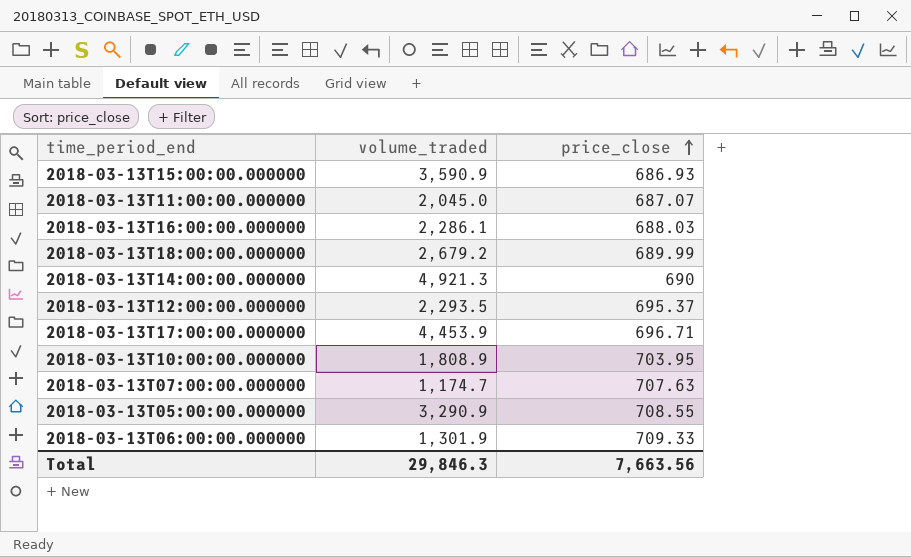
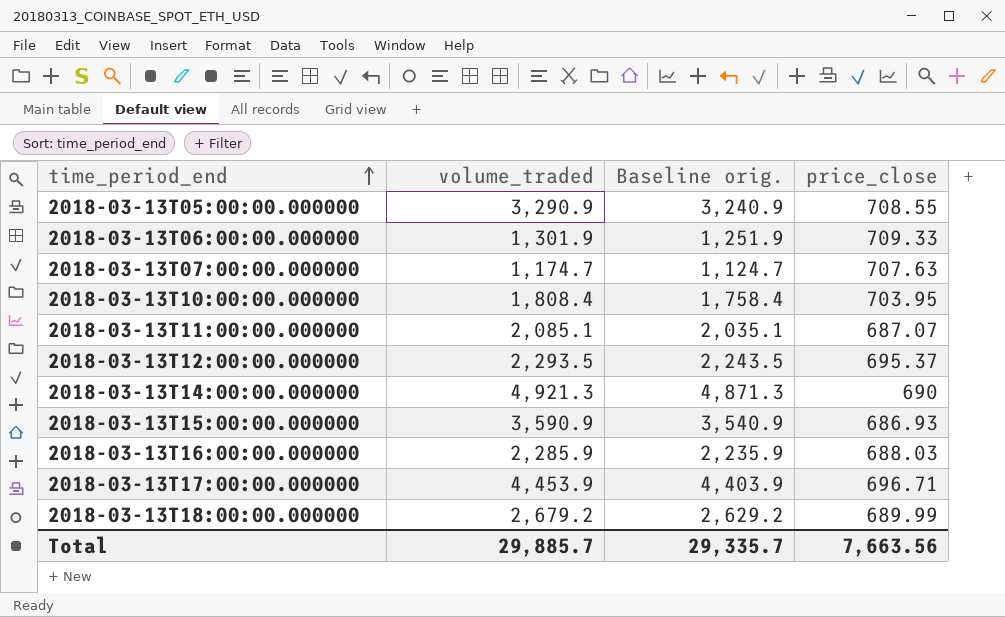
row order: price_close ascending -> time_period_end ascending
column Baseline orig. | formula: none -> [volume_traded] - 50
2018-03-13T10:00:00.000000 | volume_traded: 1,808.9 -> 1,808.4
2018-03-13T11:00:00.000000 | volume_traded: 2,045.0 -> 2,085.1
2018-03-13T16:00:00.000000 | volume_traded: 2,286.1 -> 2,285.9
Total | volume_traded: 29,846.3 -> 29,885.7

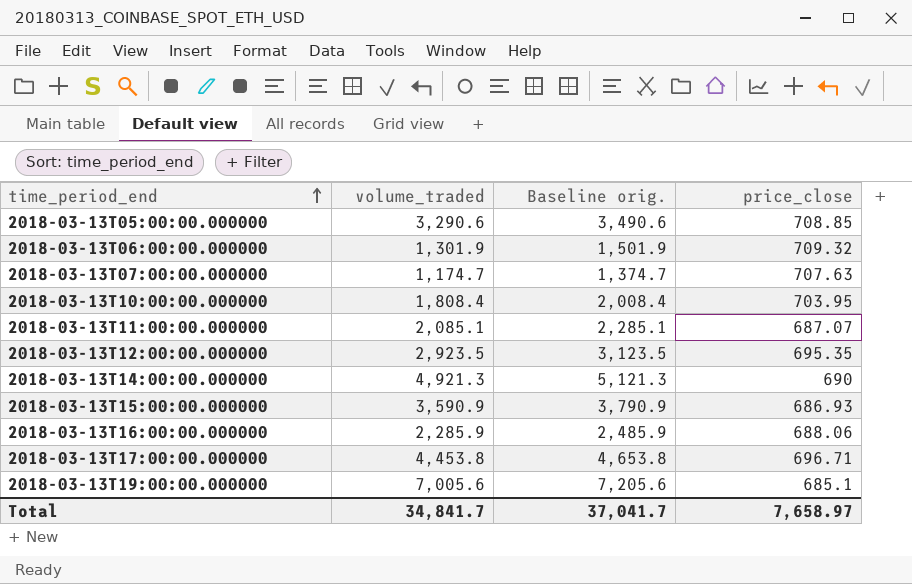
column Baseline orig. | formula: [volume_traded] - 50 -> [volume_traded] + 200
row 2018-03-13T18:00:00.000000: 2,679.2 | 2,629.2 | 689.99 -> none
2018-03-13T05:00:00.000000 | volume_traded: 3,290.9 -> 3,290.6
2018-03-13T05:00:00.000000 | price_close: 708.55 -> 708.85
2018-03-13T06:00:00.000000 | price_close: 709.33 -> 709.32
2018-03-13T12:00:00.000000 | volume_traded: 2,293.5 -> 2,923.5
2018-03-13T12:00:00.000000 | price_close: 695.37 -> 695.35
2018-03-13T16:00:00.000000 | price_close: 688.03 -> 688.06
2018-03-13T17:00:00.000000 | volume_traded: 4,453.9 -> 4,453.8
row 2018-03-13T19:00:00.000000: none -> 7,005.6 | 7,205.6 | 685.1
Total | volume_traded: 29,885.7 -> 34,841.7
Total | Baseline orig.: 29,335.7 -> 37,041.7
Total | price_close: 7,663.56 -> 7,658.97

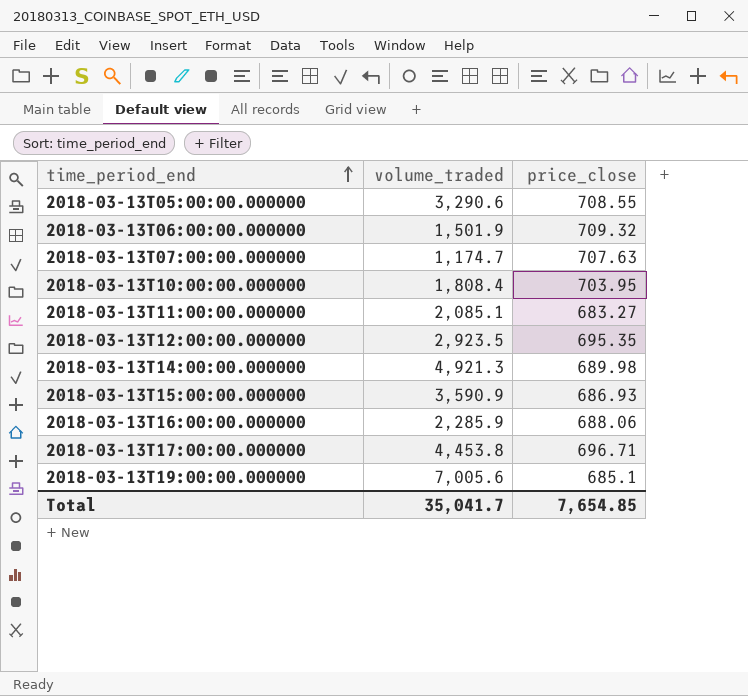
column Baseline orig. | formula: [volume_traded] + 200 -> none
2018-03-13T05:00:00.000000 | price_close: 708.85 -> 708.55
2018-03-13T06:00:00.000000 | volume_traded: 1,301.9 -> 1,501.9
2018-03-13T11:00:00.000000 | price_close: 687.07 -> 683.27
2018-03-13T14:00:00.000000 | price_close: 690 -> 689.98
Total | volume_traded: 34,841.7 -> 35,041.7
Total | price_close: 7,658.97 -> 7,654.85

